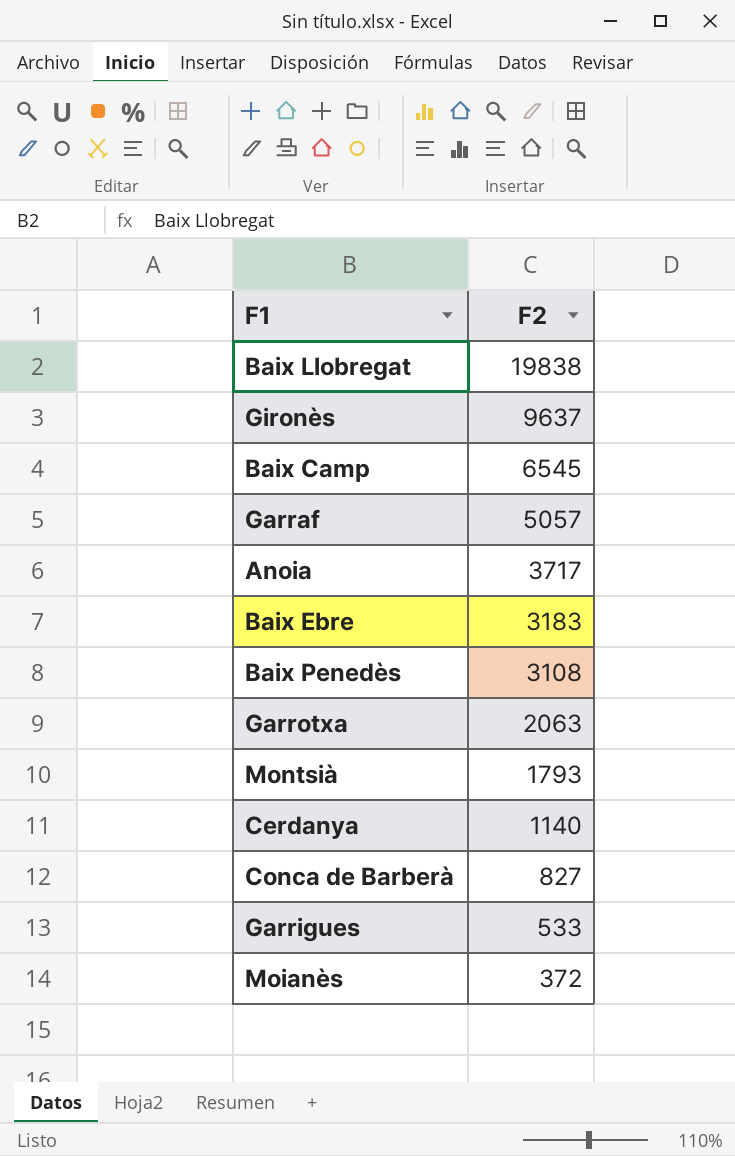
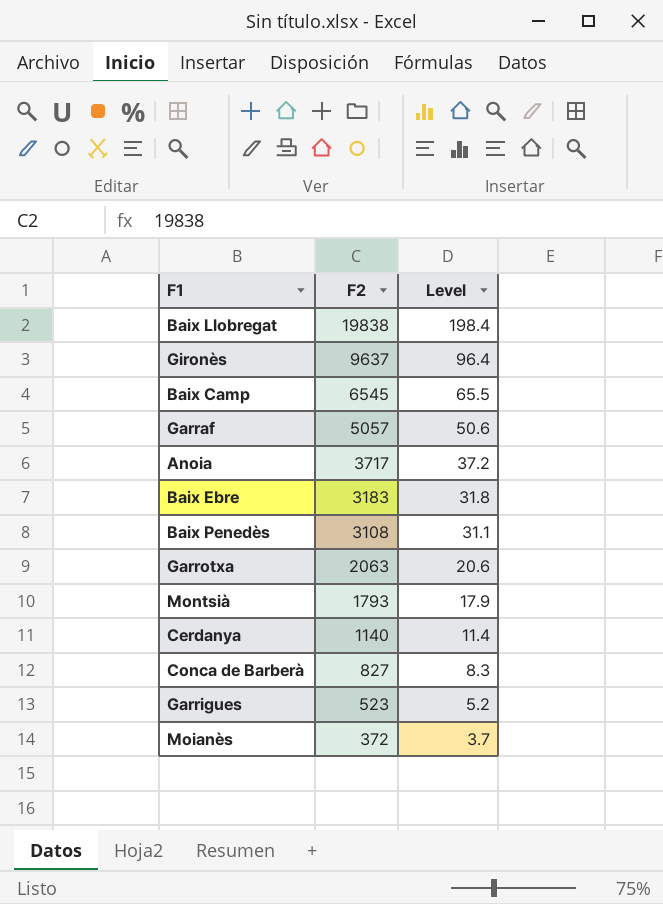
column Level | formula: none -> [F2] * 0.01
Garrigues | F2: 533 -> 523

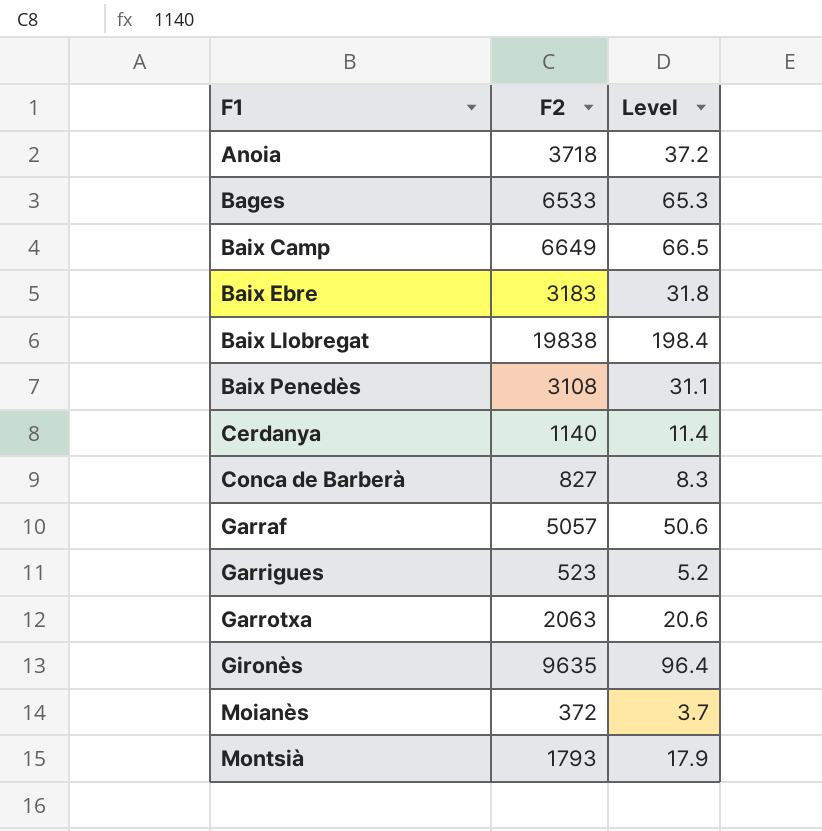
row order: F2 descending -> F1 ascending
Anoia | F2: 3717 -> 3718
row Bages: none -> 6533 | 65.3
Baix Camp | F2: 6545 -> 6649
Baix Camp | Level: 65.5 -> 66.5
Gironès | F2: 9637 -> 9635

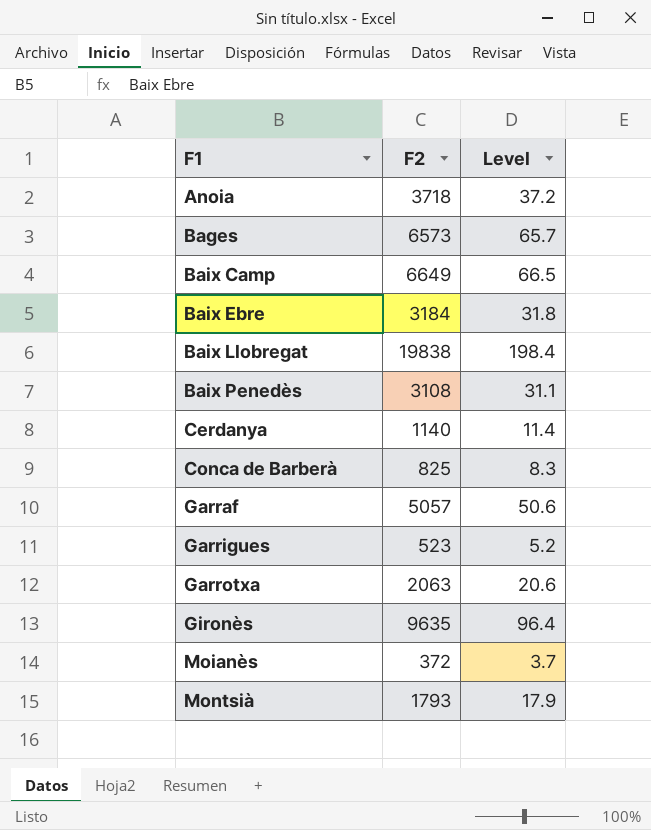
Bages | F2: 6533 -> 6573
Bages | Level: 65.3 -> 65.7
Baix Ebre | F2: 3183 -> 3184
Conca de Barberà | F2: 827 -> 825

